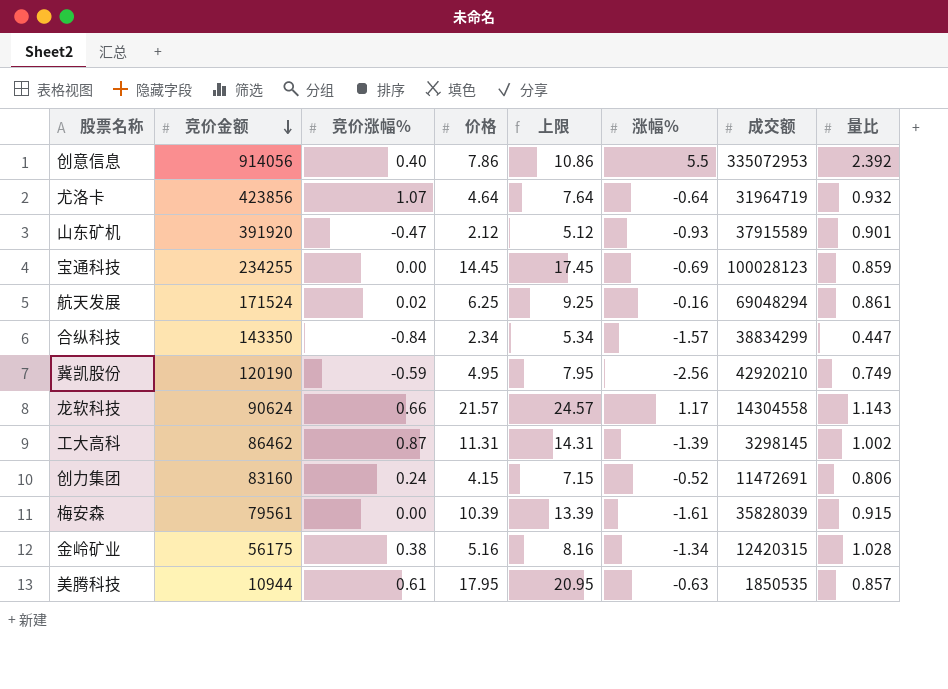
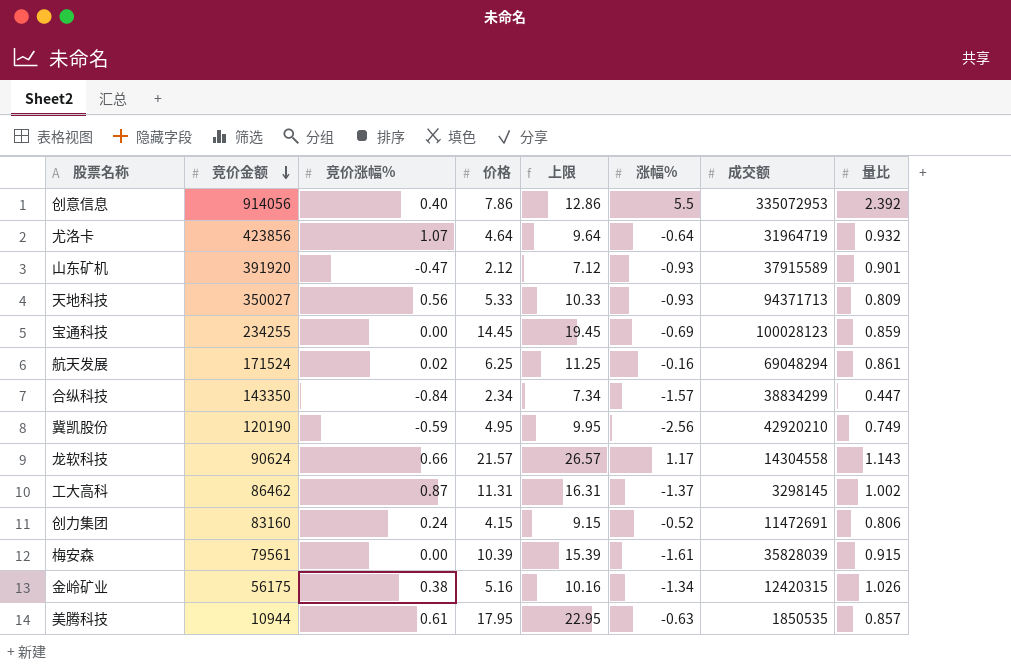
column 上限 | formula: [价格] + 3 -> [价格] + 5
row 天地科技: none -> 350027 | 0.56 | 5.33 | 10.33 | -0.93 | 94371713 | 0.809
工大高科 | 涨幅%: -1.39 -> -1.37
金岭矿业 | 量比: 1.028 -> 1.026

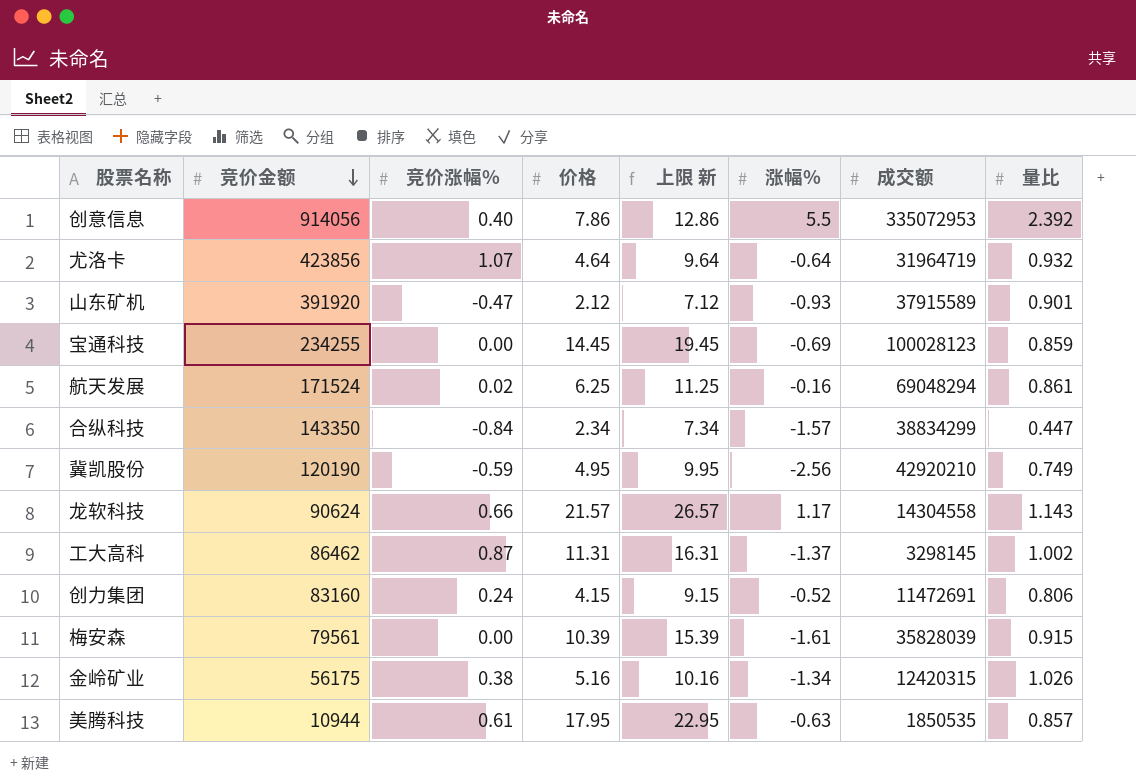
column name: 上限 -> 上限 新
row 天地科技: 350027 | 0.56 | 5.33 | 10.33 | -0.93 | 94371713 | 0.809 -> none

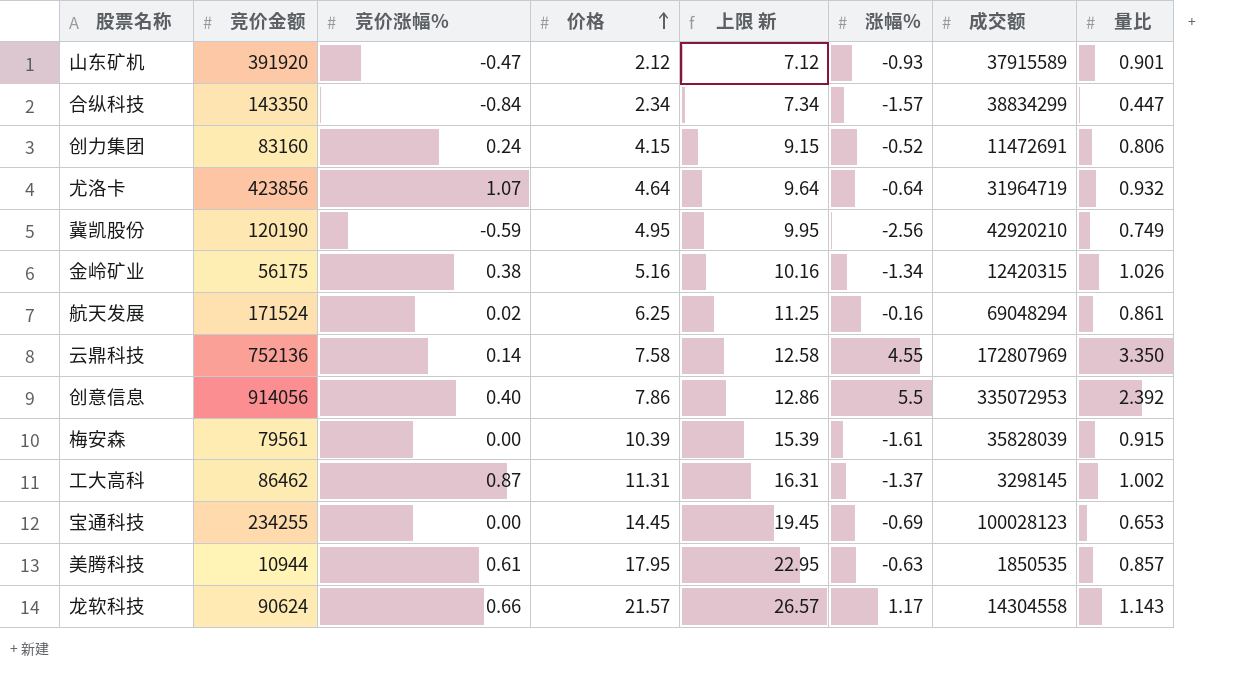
row order: 竞价金额 descending -> 价格 ascending
row 云鼎科技: none -> 752136 | 0.14 | 7.58 | 12.58 | 4.55 | 172807969 | 3.350
宝通科技 | 量比: 0.859 -> 0.653

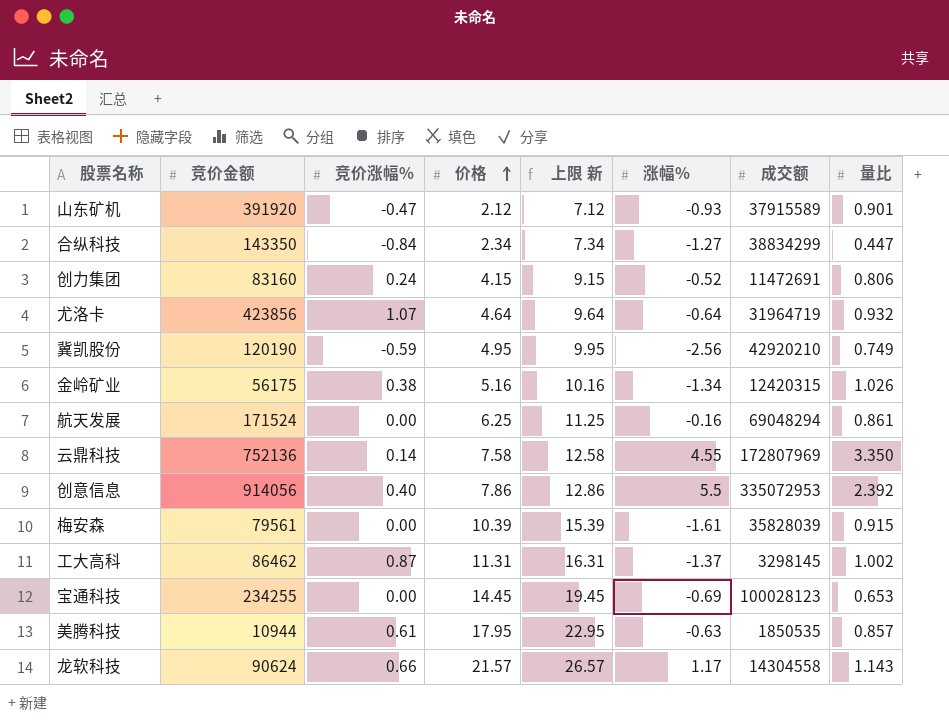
合纵科技 | 涨幅%: -1.57 -> -1.27
航天发展 | 竞价涨幅%: 0.02 -> 0.00

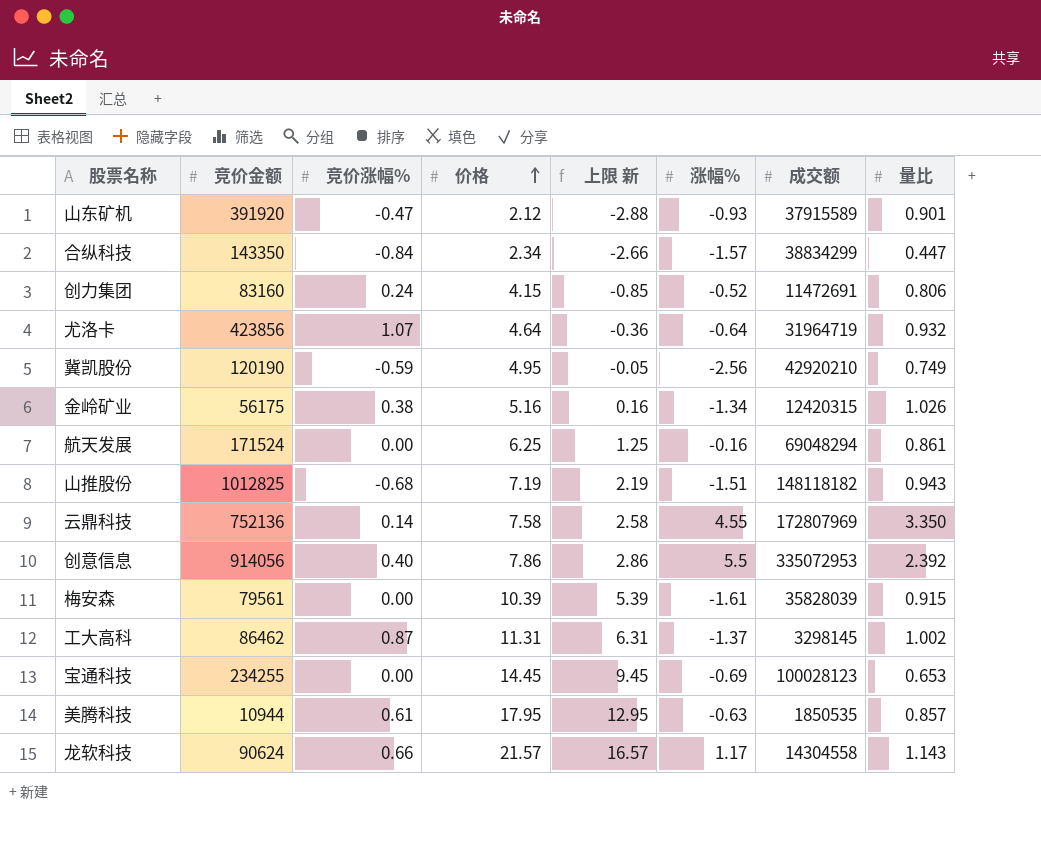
column 上限 新 | formula: [价格] + 5 -> [价格] - 5
合纵科技 | 涨幅%: -1.27 -> -1.57
row 山推股份: none -> 1012825 | -0.68 | 7.19 | 2.19 | -1.51 | 148118182 | 0.943

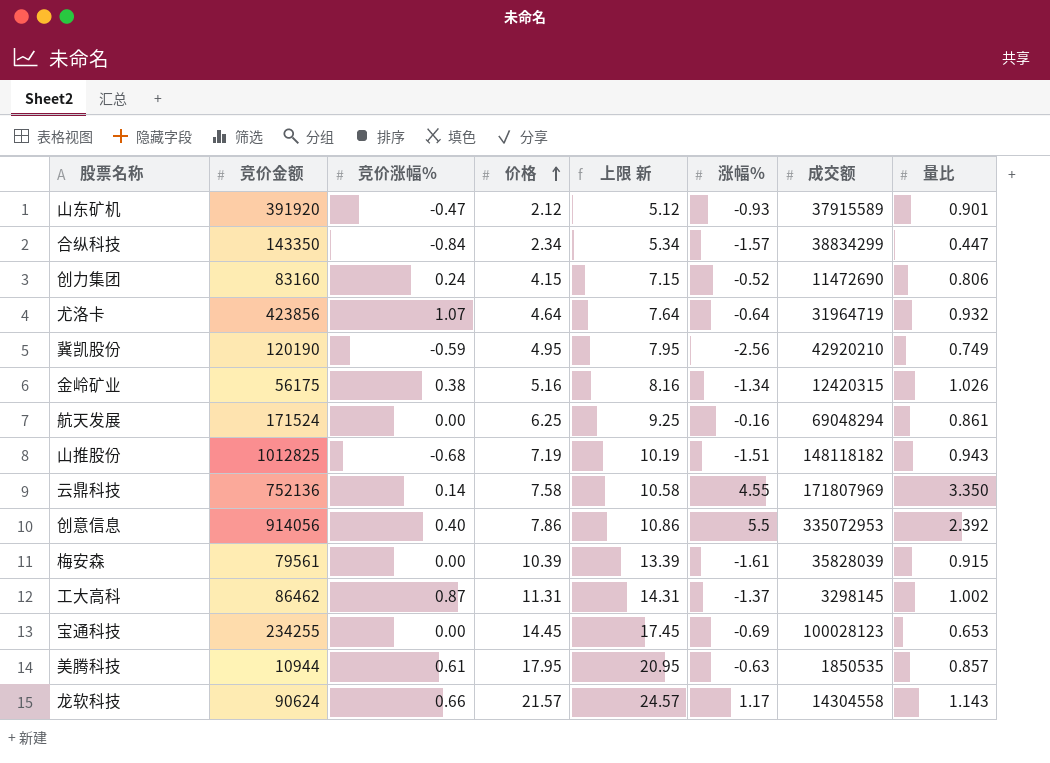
column 上限 新 | formula: [价格] - 5 -> [价格] + 3
创力集团 | 成交额: 11472691 -> 11472690
云鼎科技 | 成交额: 172807969 -> 171807969

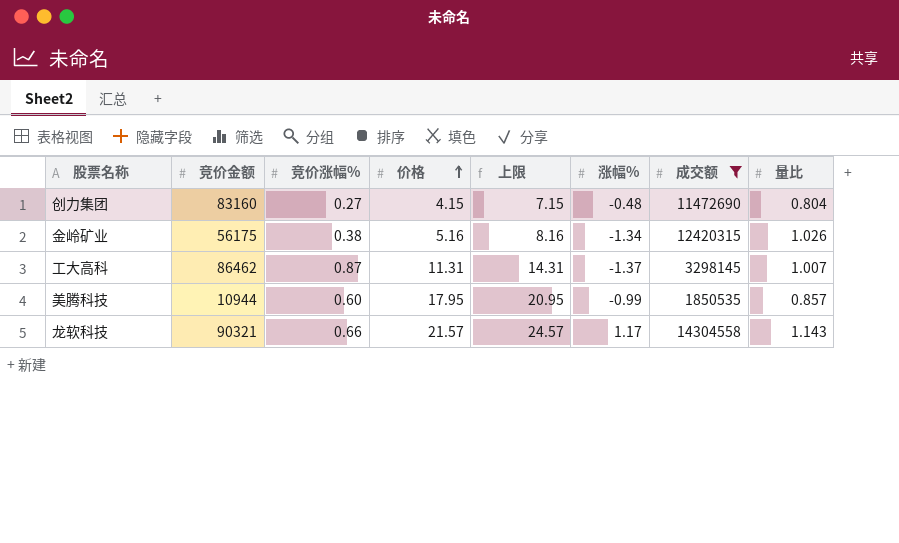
filter: none -> 成交额 <= 14304558
column name: 上限 新 -> 上限
创力集团 | 竞价涨幅%: 0.24 -> 0.27
创力集团 | 涨幅%: -0.52 -> -0.48
创力集团 | 量比: 0.806 -> 0.804
工大高科 | 量比: 1.002 -> 1.007
美腾科技 | 竞价涨幅%: 0.61 -> 0.60
美腾科技 | 涨幅%: -0.63 -> -0.99
龙软科技 | 竞价金额: 90624 -> 90321

